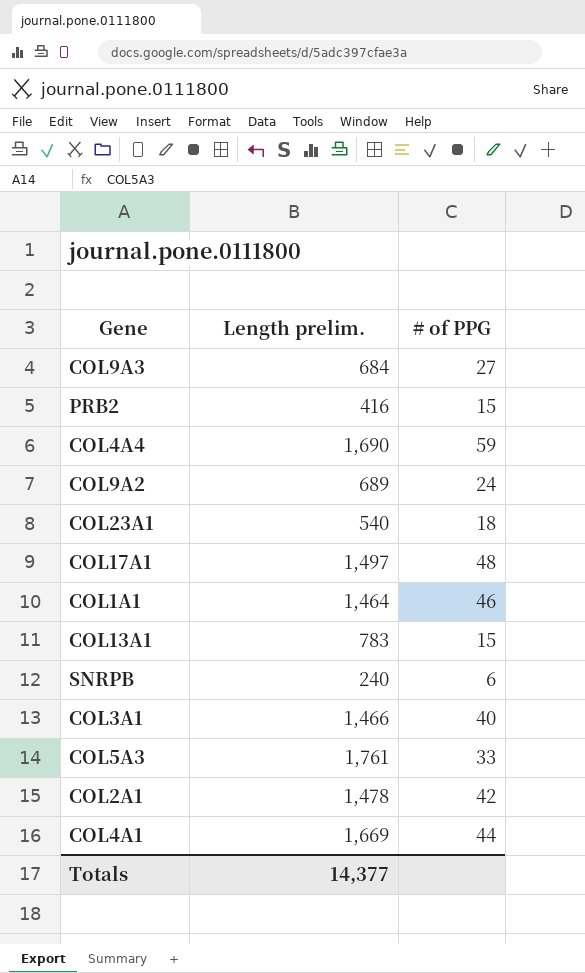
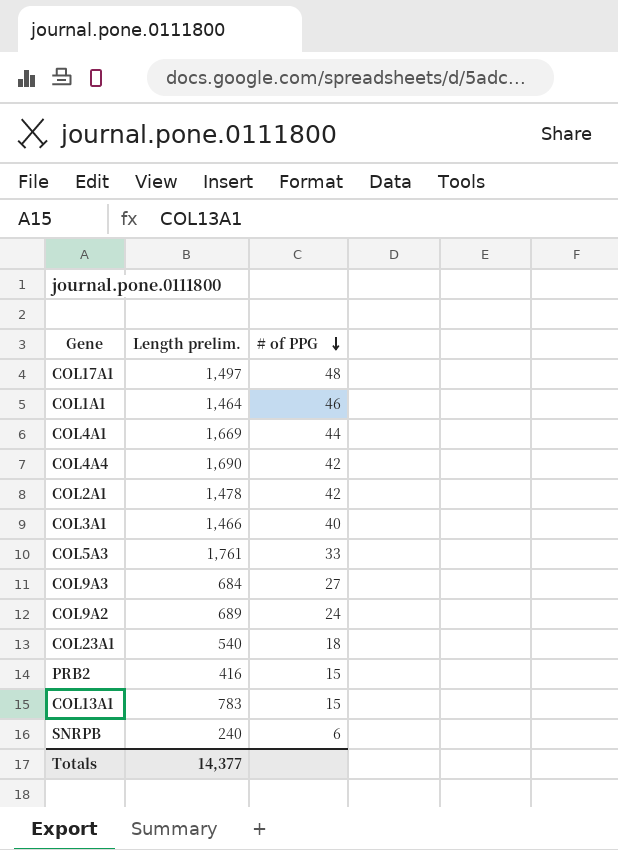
row order: none -> # of PPG descending
COL4A4 | # of PPG: 59 -> 42

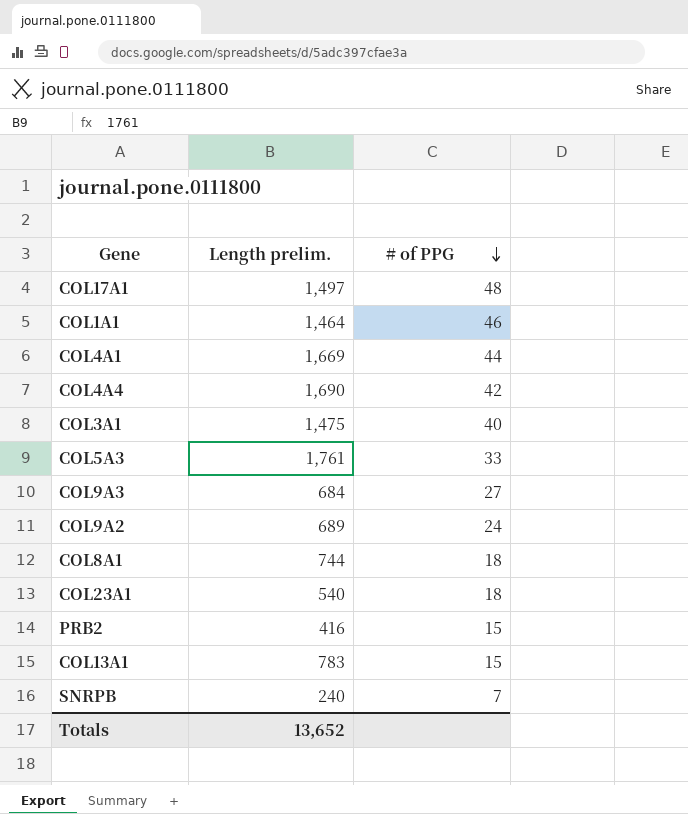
row COL2A1: 1,478 | 42 -> none
COL3A1 | Length prelim.: 1,466 -> 1,475
row COL8A1: none -> 744 | 18
SNRPB | # of PPG: 6 -> 7
Totals | Length prelim.: 14,377 -> 13,652

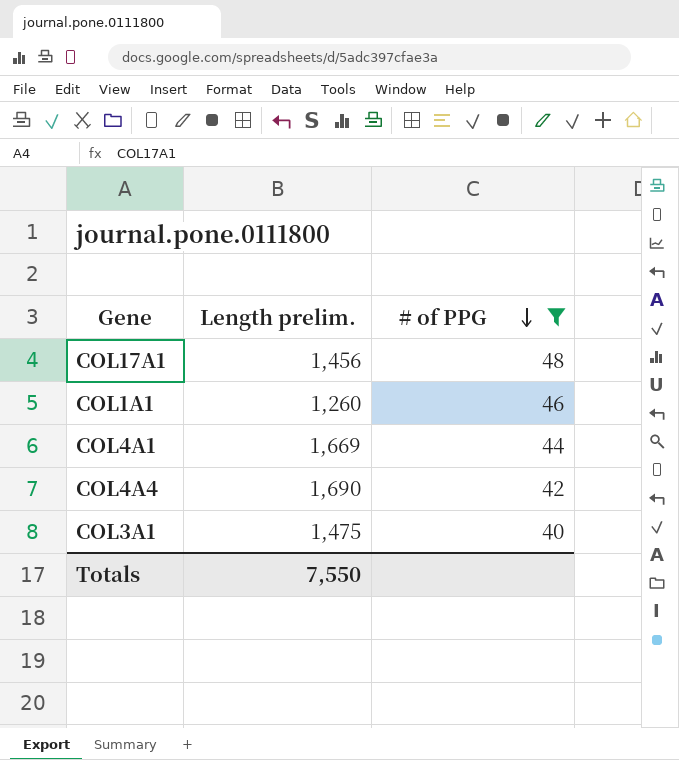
filter: none -> # of PPG >= 40
COL17A1 | Length prelim.: 1,497 -> 1,456
COL1A1 | Length prelim.: 1,464 -> 1,260
Totals | Length prelim.: 13,652 -> 7,550

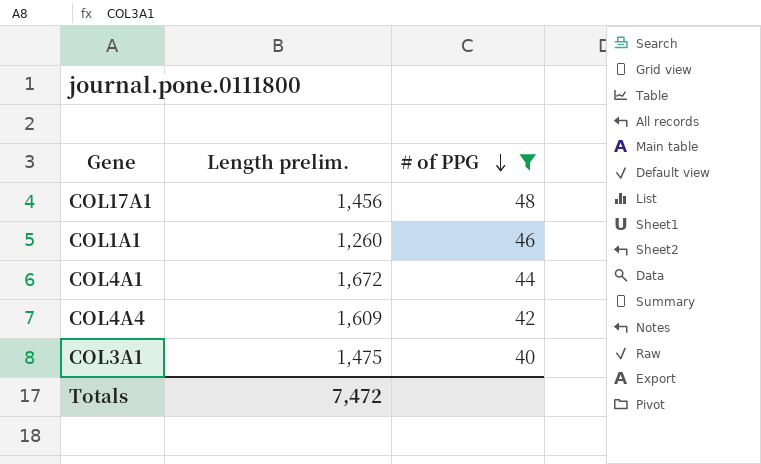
COL4A1 | Length prelim.: 1,669 -> 1,672
COL4A4 | Length prelim.: 1,690 -> 1,609
Totals | Length prelim.: 7,550 -> 7,472

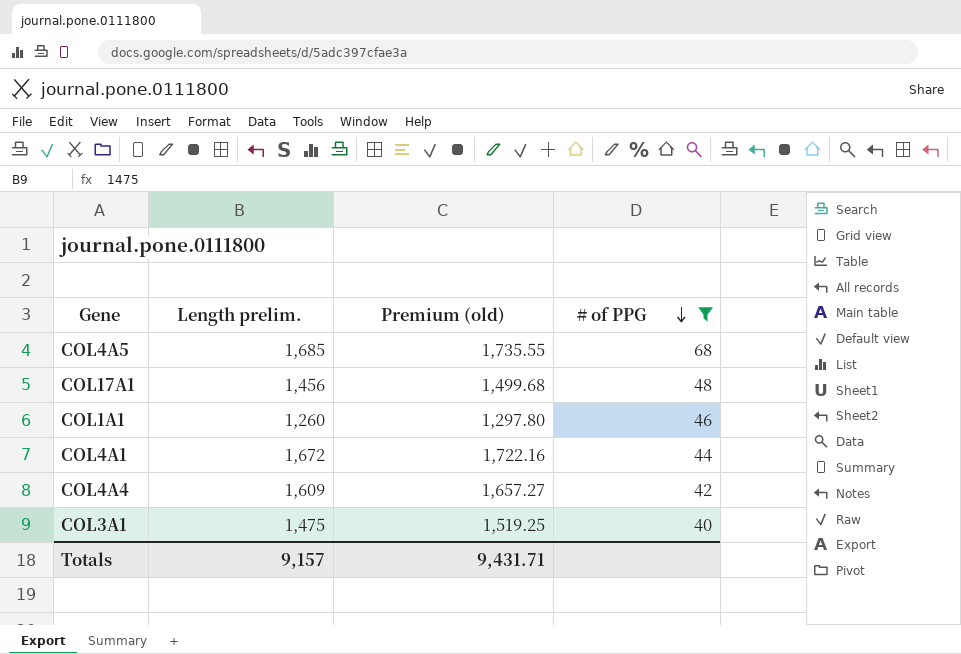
column Premium (old) | formula: none -> [Length prelim.] * 1.03
row COL4A5: none -> 1,685 | 1,735.55 | 68
Totals | Length prelim.: 7,472 -> 9,157

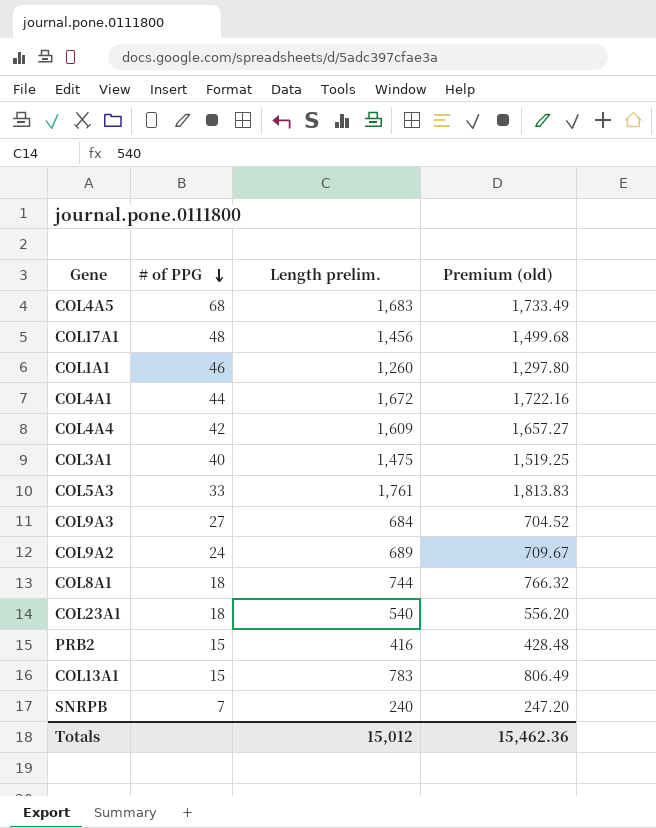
filter: # of PPG >= 40 -> none
column # of PPG | position: 4 -> 2
COL4A5 | Length prelim.: 1,685 -> 1,683
COL4A5 | Premium (old): 1,735.55 -> 1,733.49
Totals | Length prelim.: 9,157 -> 15,012
Totals | Premium (old): 9,431.71 -> 15,462.36

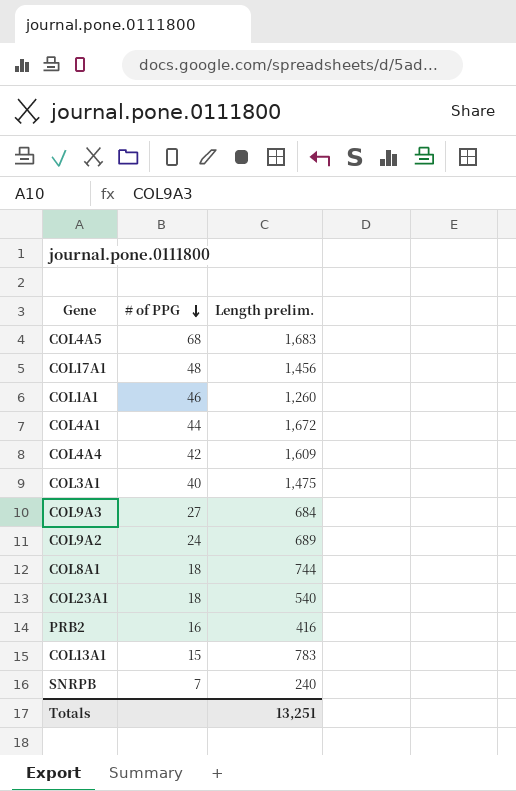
column Premium (old) | formula: [Length prelim.] * 1.03 -> none
row COL5A3: 33 | 1,761 | 1,813.83 -> none
PRB2 | # of PPG: 15 -> 16
Totals | Length prelim.: 15,012 -> 13,251

